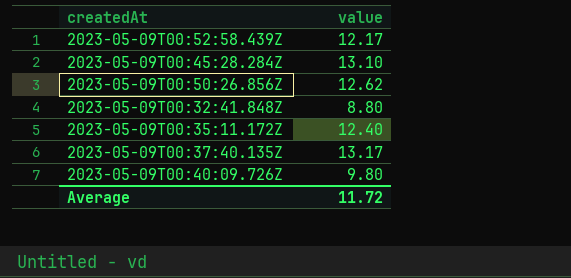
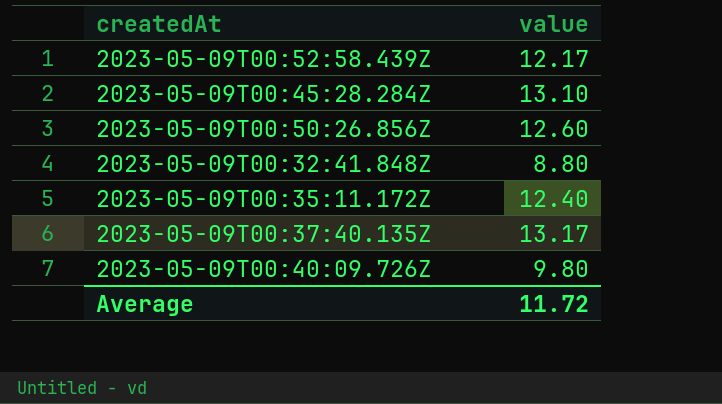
2023-05-09T00:50:26.856Z | value: 12.62 -> 12.60

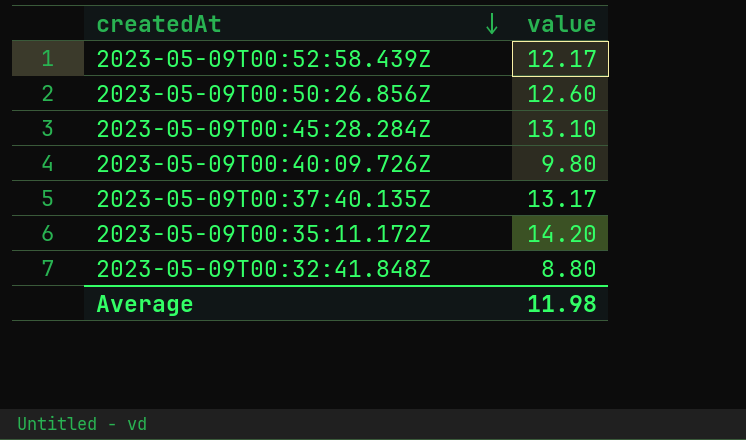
row order: none -> createdAt descending
2023-05-09T00:35:11.172Z | value: 12.40 -> 14.20
Average | value: 11.72 -> 11.98

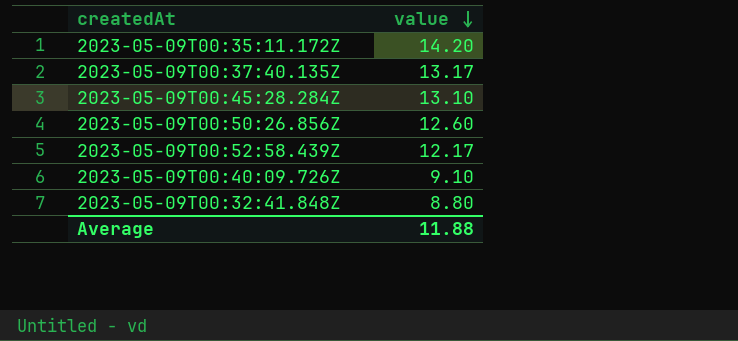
row order: createdAt descending -> value descending
2023-05-09T00:40:09.726Z | value: 9.80 -> 9.10
Average | value: 11.98 -> 11.88

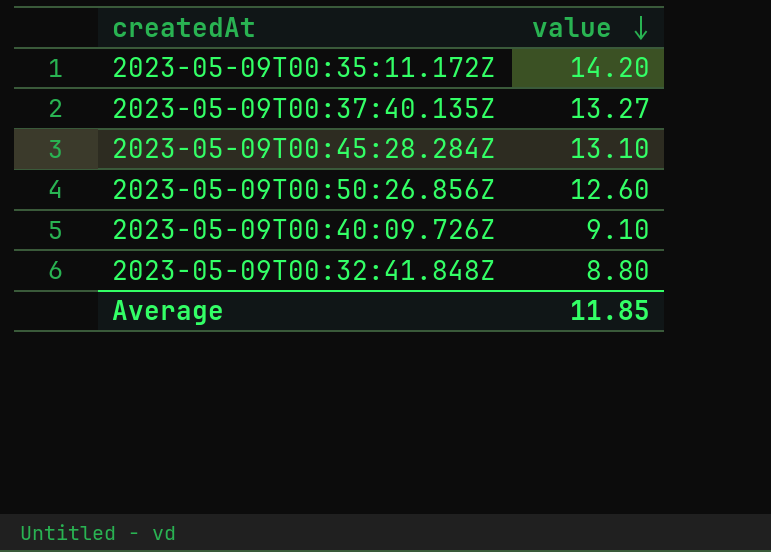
row 2023-05-09T00:52:58.439Z: 12.17 -> none
2023-05-09T00:37:40.135Z | value: 13.17 -> 13.27
Average | value: 11.88 -> 11.85

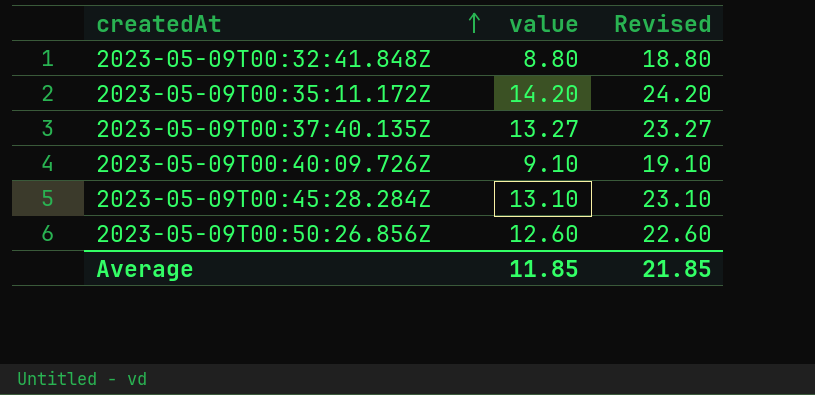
row order: value descending -> createdAt ascending
column Revised | formula: none -> [value] + 10

